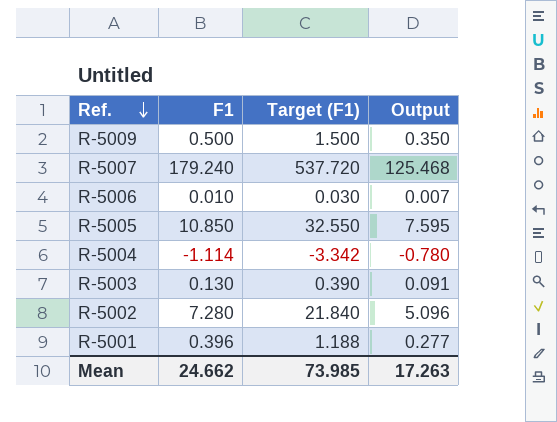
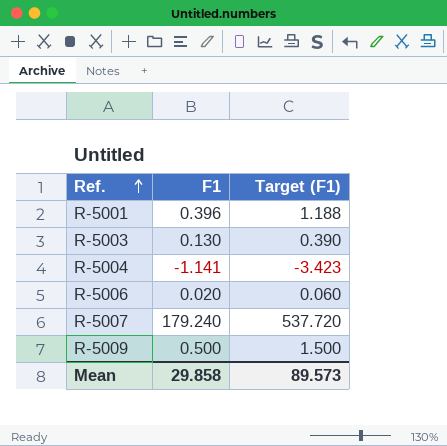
row order: Ref. descending -> Ref. ascending
column Output | formula: [F1] * 0.7 -> none
row R-5005: 10.850 | 32.550 | 7.595 -> none
row R-5002: 7.280 | 21.840 | 5.096 -> none
R-5004 | F1: -1.114 -> -1.141
R-5004 | Target (F1): -3.342 -> -3.423
R-5006 | F1: 0.010 -> 0.020
R-5006 | Target (F1): 0.030 -> 0.060
Mean | F1: 24.662 -> 29.858
Mean | Target (F1): 73.985 -> 89.573

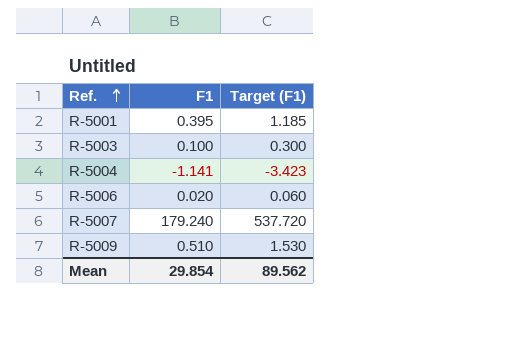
R-5001 | F1: 0.396 -> 0.395
R-5001 | Target (F1): 1.188 -> 1.185
R-5003 | F1: 0.130 -> 0.100
R-5003 | Target (F1): 0.390 -> 0.300
R-5009 | F1: 0.500 -> 0.510
R-5009 | Target (F1): 1.500 -> 1.530
Mean | F1: 29.858 -> 29.854
Mean | Target (F1): 89.573 -> 89.562

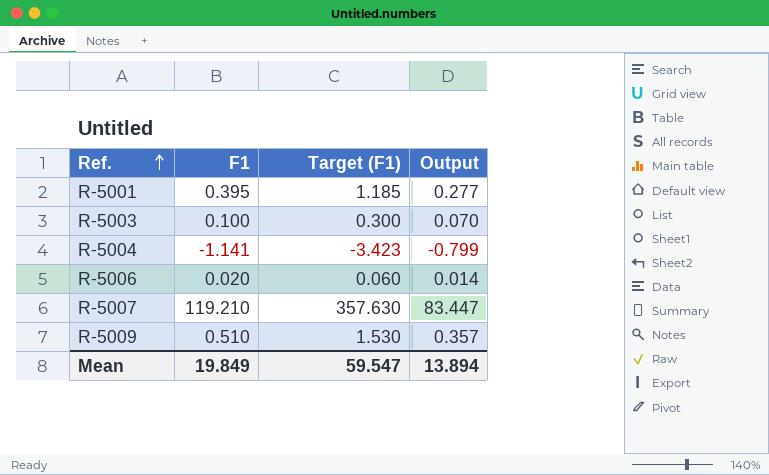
column Output | formula: none -> [F1] * 0.7
R-5007 | F1: 179.240 -> 119.210
R-5007 | Target (F1): 537.720 -> 357.630
Mean | F1: 29.854 -> 19.849
Mean | Target (F1): 89.562 -> 59.547

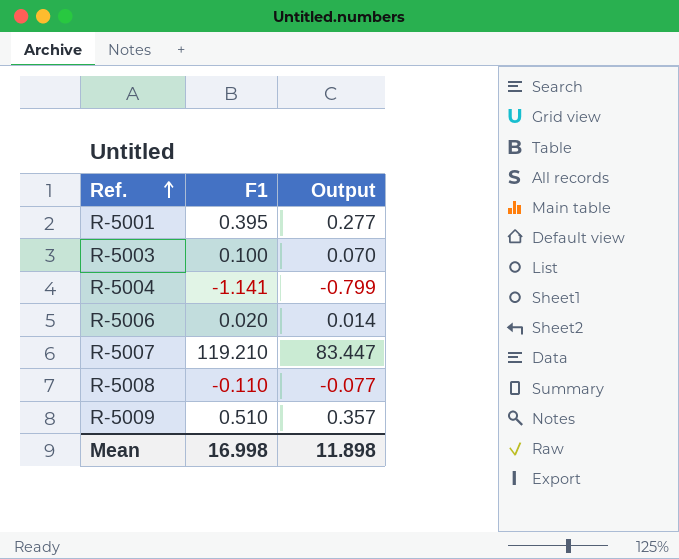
column Target (F1) | formula: [F1] * 3 -> none
row R-5008: none -> -0.110 | -0.077
Mean | F1: 19.849 -> 16.998
Mean | Output: 13.894 -> 11.898

